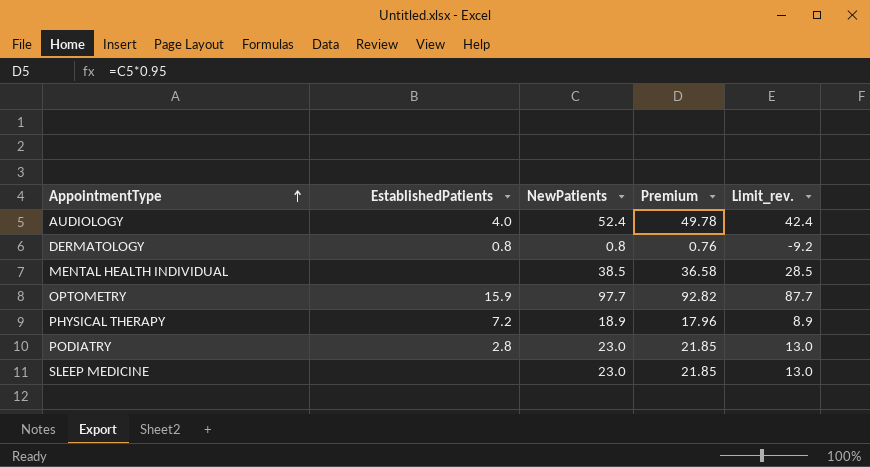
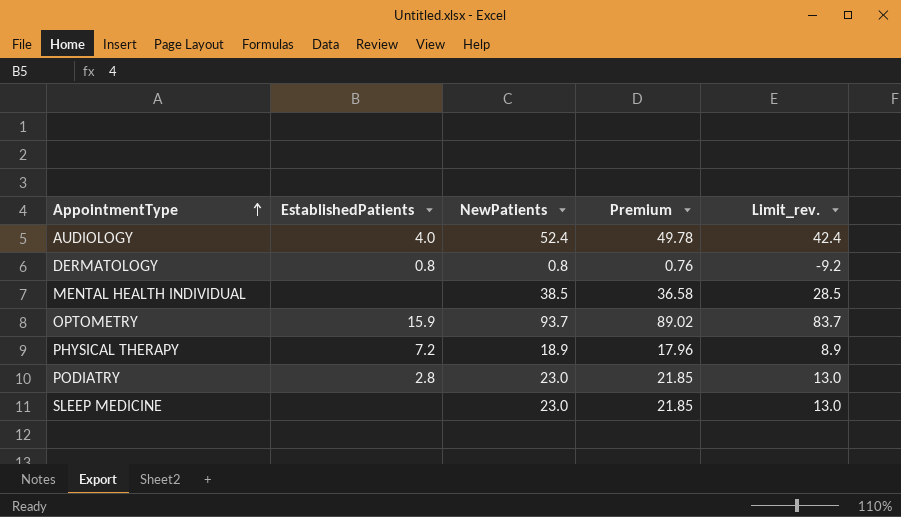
OPTOMETRY | NewPatients: 97.7 -> 93.7
OPTOMETRY | Premium: 92.82 -> 89.02
OPTOMETRY | Limit_rev.: 87.7 -> 83.7

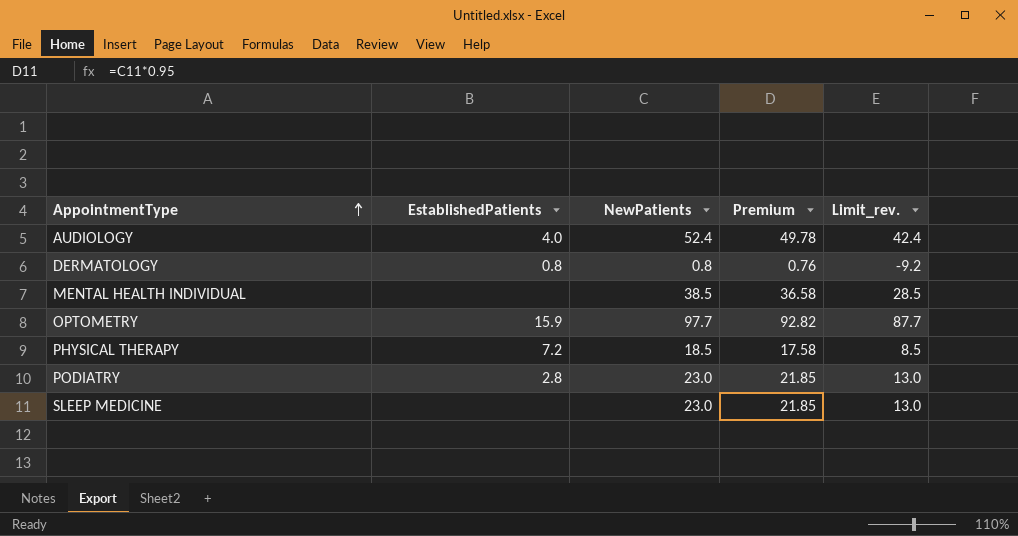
OPTOMETRY | NewPatients: 93.7 -> 97.7
OPTOMETRY | Premium: 89.02 -> 92.82
OPTOMETRY | Limit_rev.: 83.7 -> 87.7
PHYSICAL THERAPY | NewPatients: 18.9 -> 18.5
PHYSICAL THERAPY | Premium: 17.96 -> 17.58
PHYSICAL THERAPY | Limit_rev.: 8.9 -> 8.5

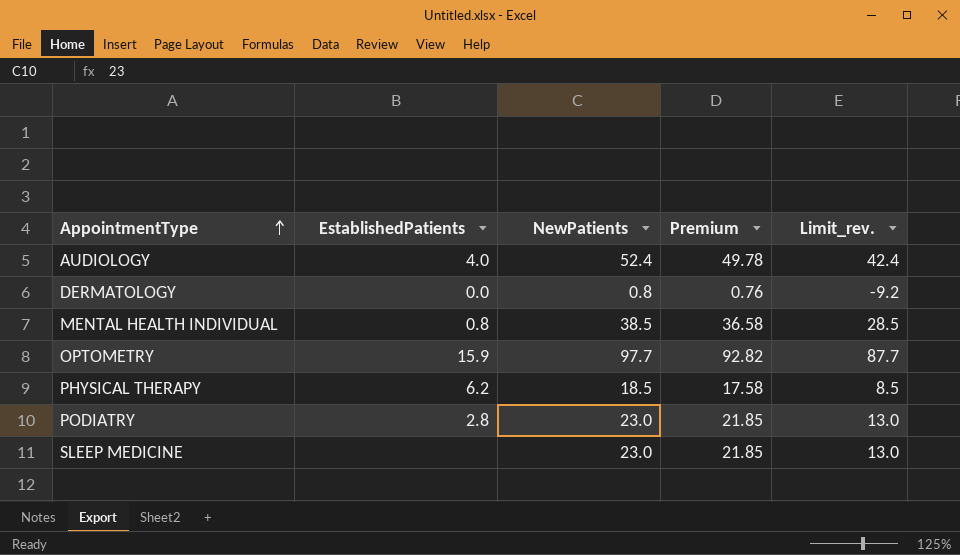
DERMATOLOGY | EstablishedPatients: 0.8 -> 0.0
MENTAL HEALTH INDIVIDUAL | EstablishedPatients: none -> 0.8
PHYSICAL THERAPY | EstablishedPatients: 7.2 -> 6.2

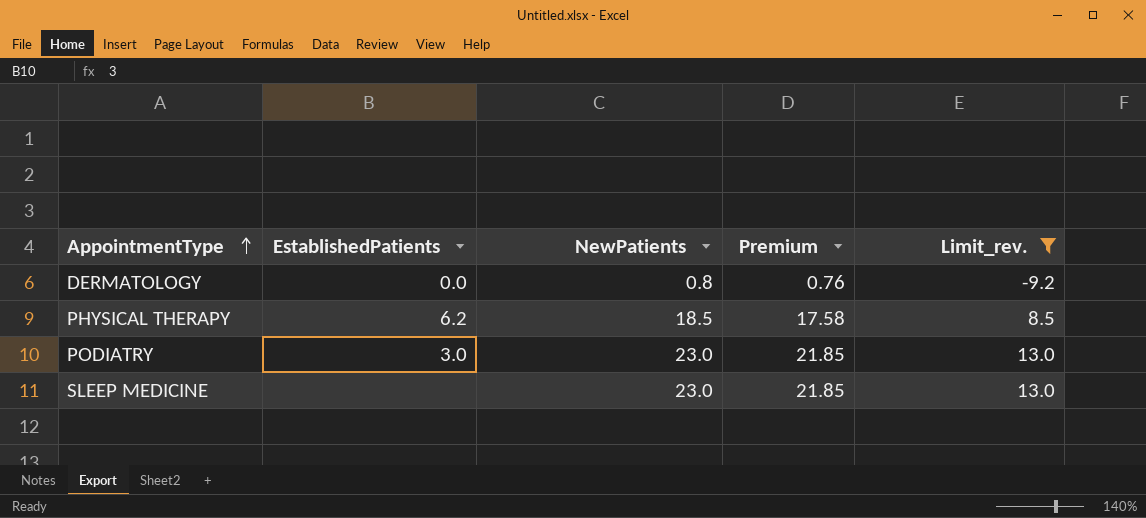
filter: none -> Limit_rev. <= 13.0
PODIATRY | EstablishedPatients: 2.8 -> 3.0

